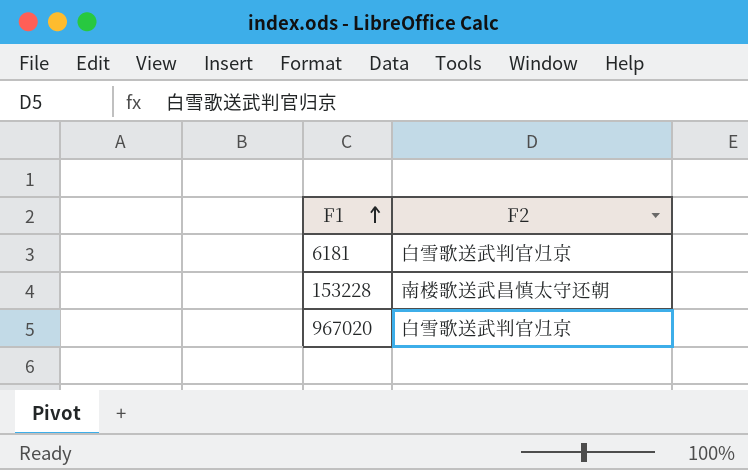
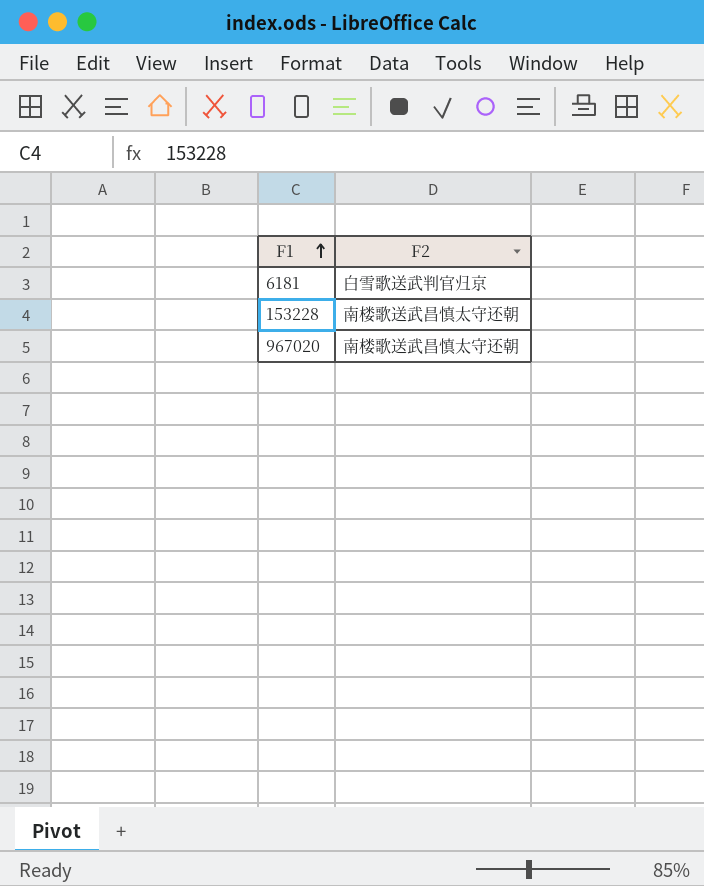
967020 | F2: 白雪歌送武判官归京 -> 南楼歌送武昌慎太守还朝

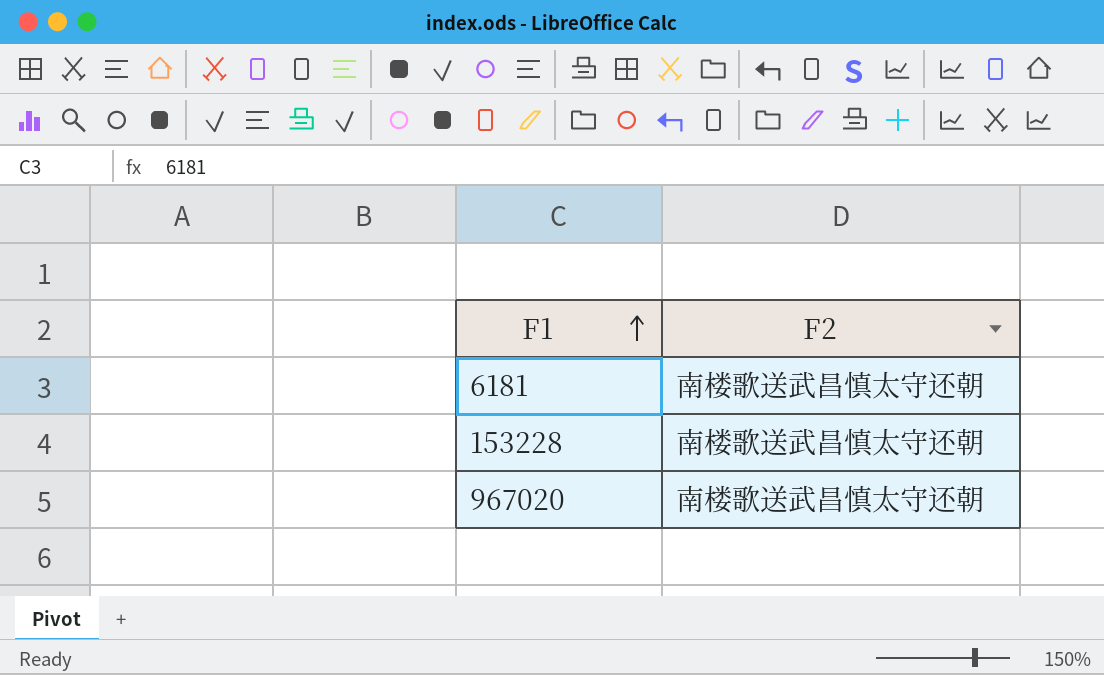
6181 | F2: 白雪歌送武判官归京 -> 南楼歌送武昌慎太守还朝

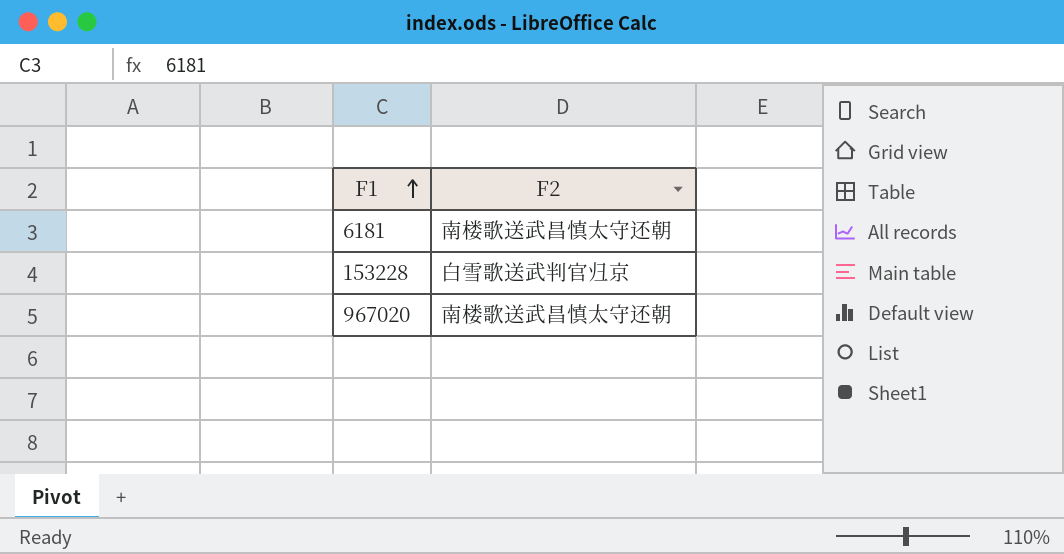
153228 | F2: 南楼歌送武昌慎太守还朝 -> 白雪歌送武判官归京

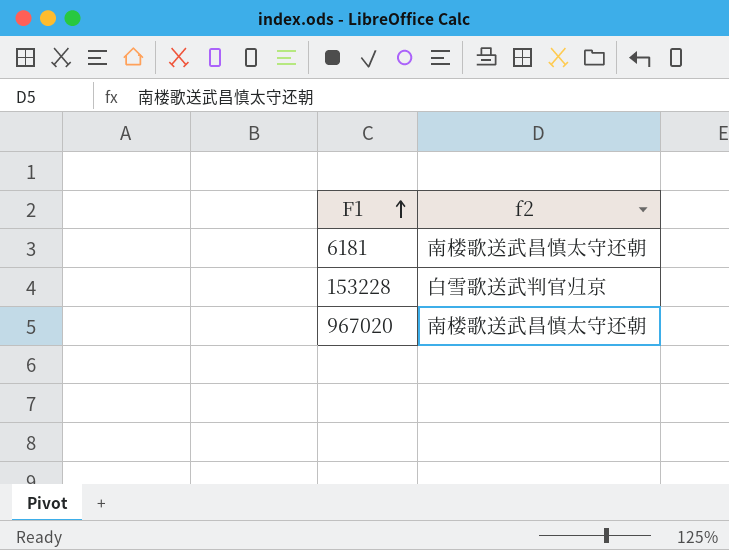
column name: F2 -> f2

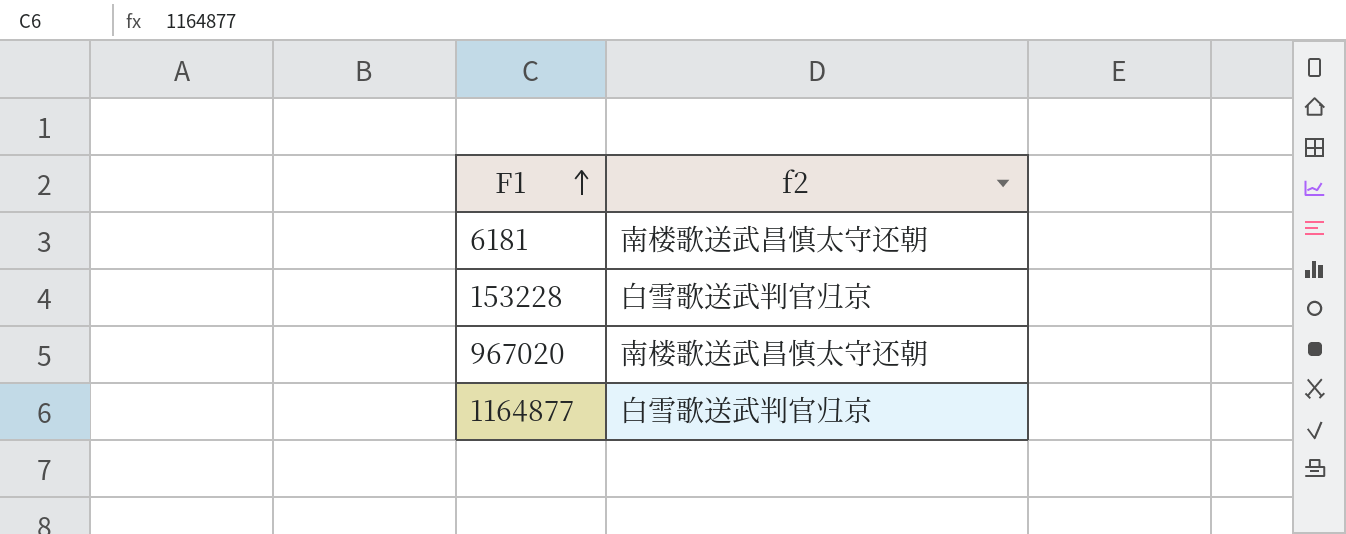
row 1164877: none -> 白雪歌送武判官归京

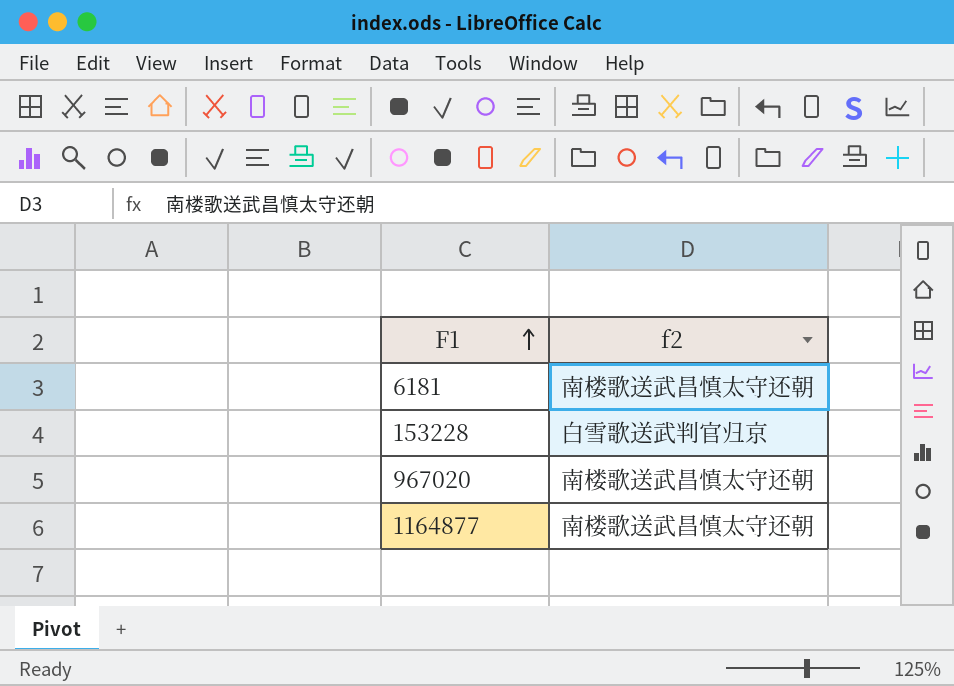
1164877 | f2: 白雪歌送武判官归京 -> 南楼歌送武昌慎太守还朝

